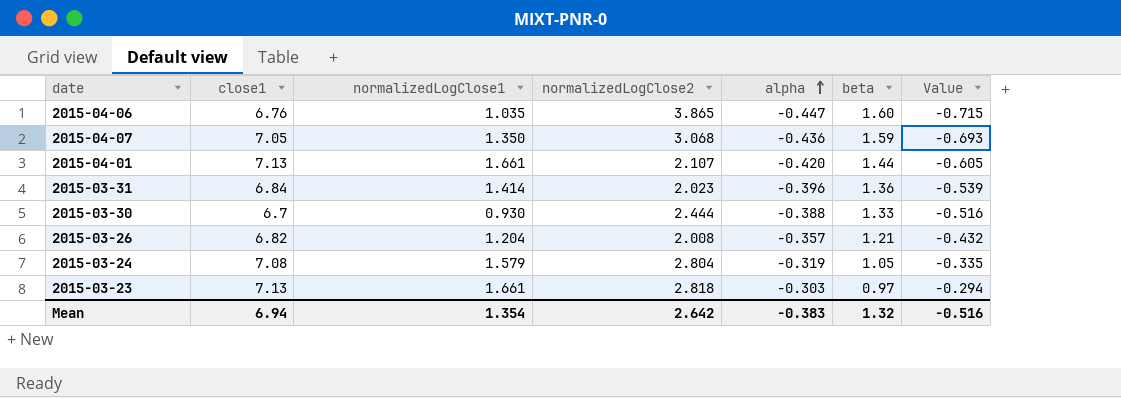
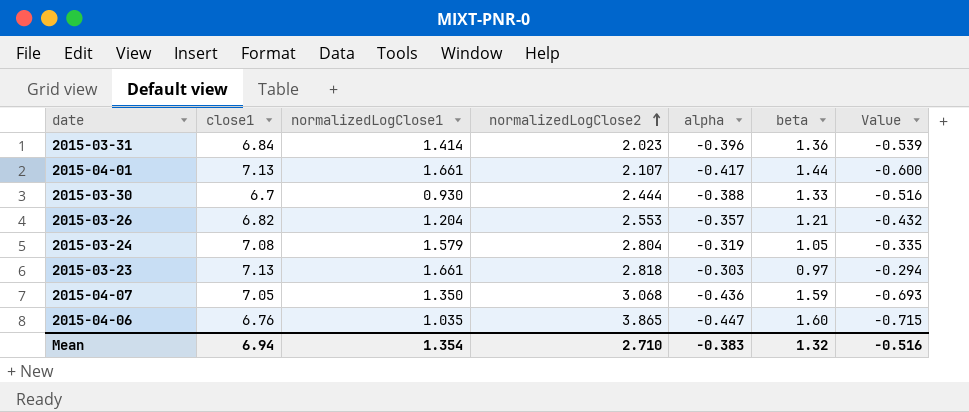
row order: alpha ascending -> normalizedLogClose2 ascending
2015-04-01 | alpha: -0.420 -> -0.417
2015-04-01 | Value: -0.605 -> -0.600
2015-03-26 | normalizedLogClose2: 2.008 -> 2.553
Mean | normalizedLogClose2: 2.642 -> 2.710

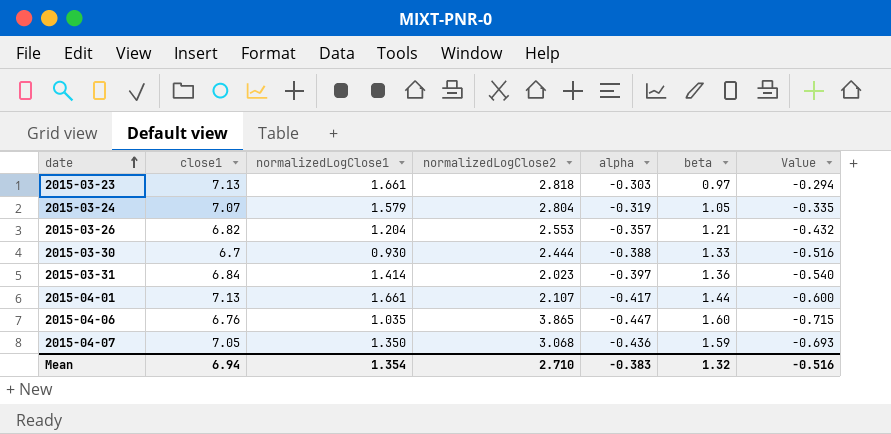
row order: normalizedLogClose2 ascending -> date ascending
2015-03-24 | close1: 7.08 -> 7.07
2015-03-31 | alpha: -0.396 -> -0.397
2015-03-31 | Value: -0.539 -> -0.540

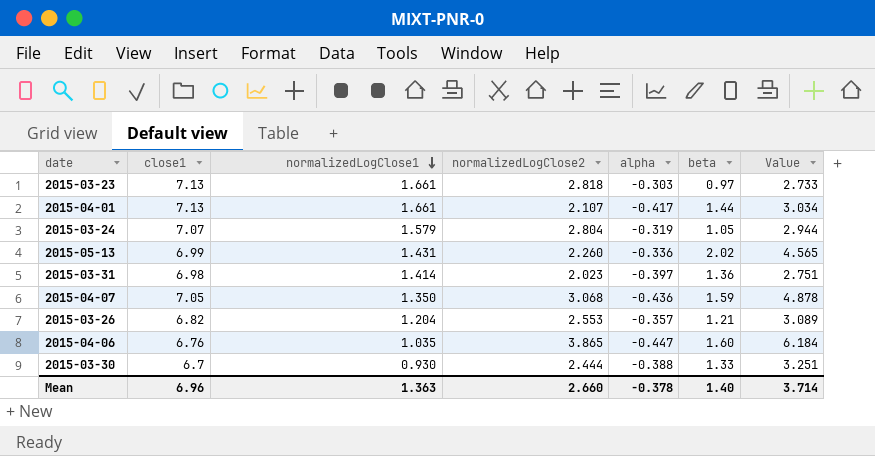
row order: date ascending -> normalizedLogClose1 descending
column Value | formula: [alpha] * [beta] -> [normalizedLogClose2] * [beta]
row 2015-05-13: none -> 6.99 | 1.431 | 2.260 | -0.336 | 2.02 | 4.565
2015-03-31 | close1: 6.84 -> 6.98
Mean | close1: 6.94 -> 6.96
Mean | normalizedLogClose1: 1.354 -> 1.363
Mean | normalizedLogClose2: 2.710 -> 2.660
Mean | alpha: -0.383 -> -0.378
Mean | beta: 1.32 -> 1.40
Mean | Value: -0.516 -> 3.714

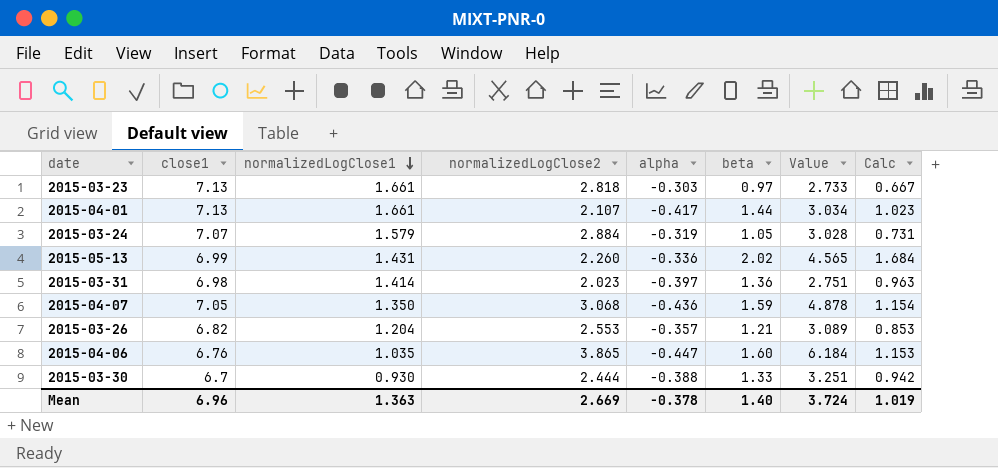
column Calc | formula: none -> [alpha] + [beta]
2015-03-24 | normalizedLogClose2: 2.804 -> 2.884
2015-03-24 | Value: 2.944 -> 3.028
Mean | normalizedLogClose2: 2.660 -> 2.669
Mean | Value: 3.714 -> 3.724

